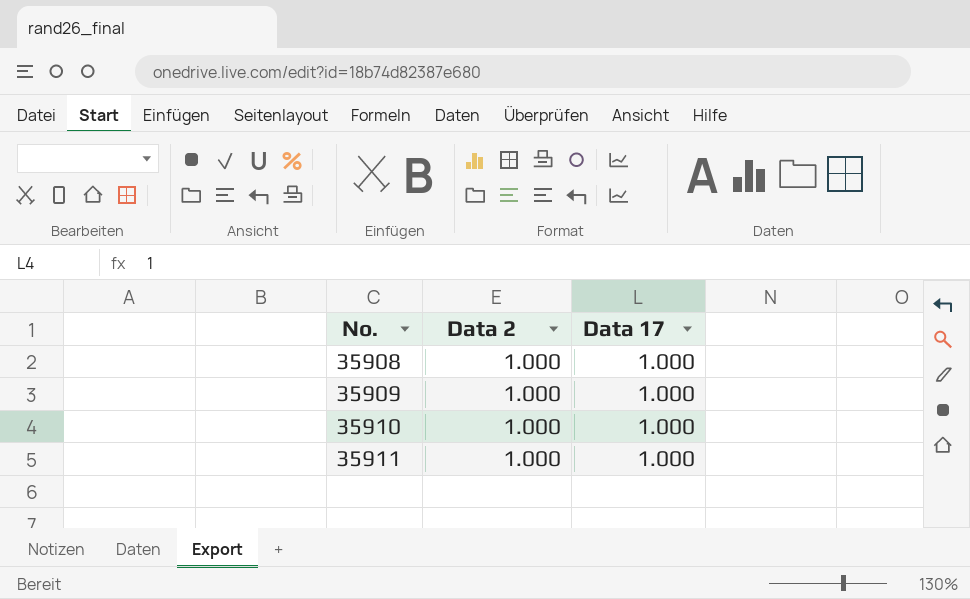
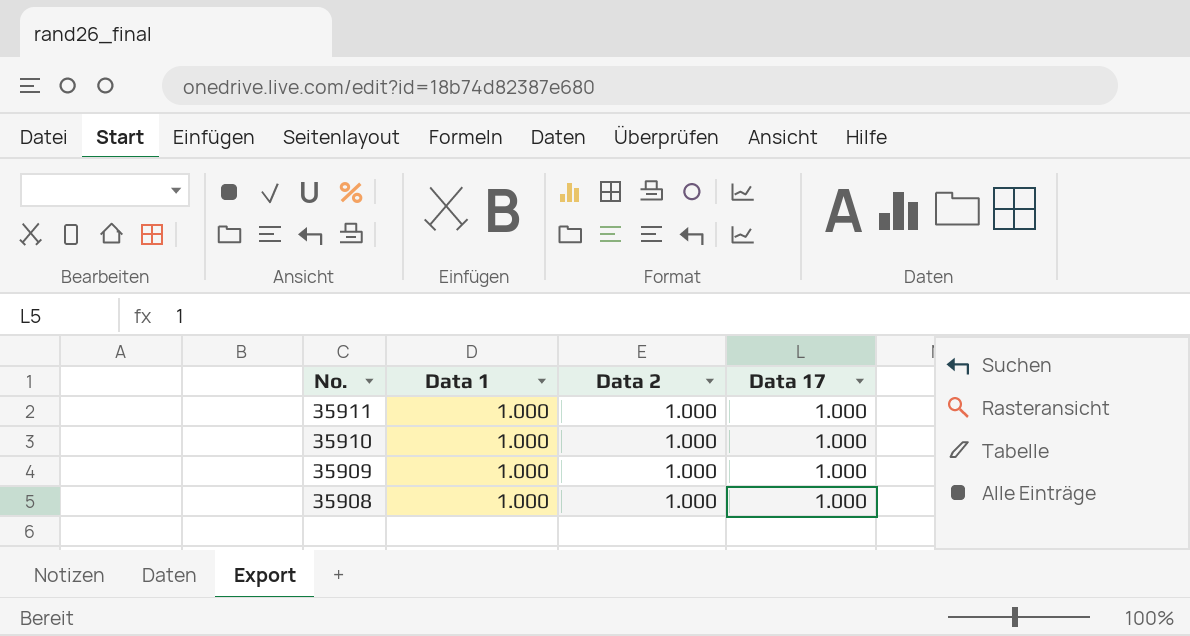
row order: No. ascending -> No. descending
column Data 1 | position: none -> 2

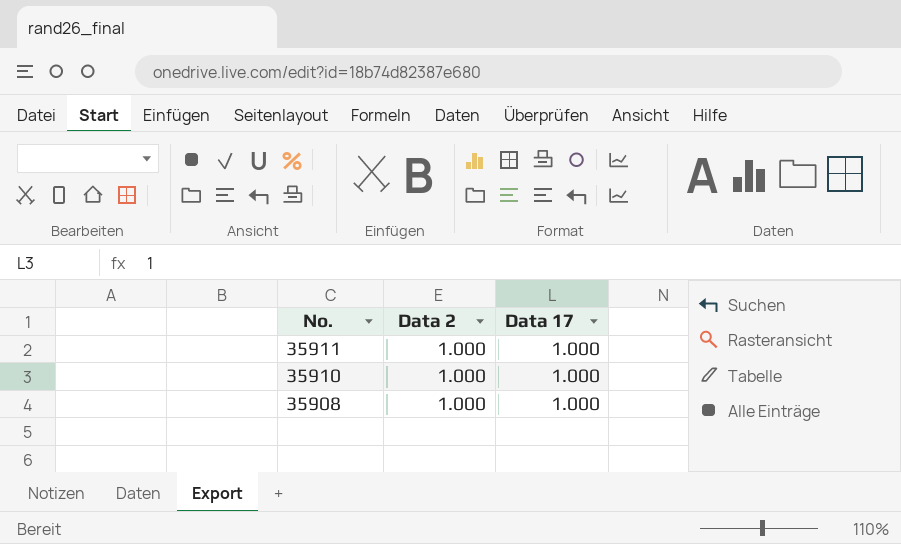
column Data 1 | position: 2 -> none
row 35909: 1.000 | 1.000 | 1.000 -> none

